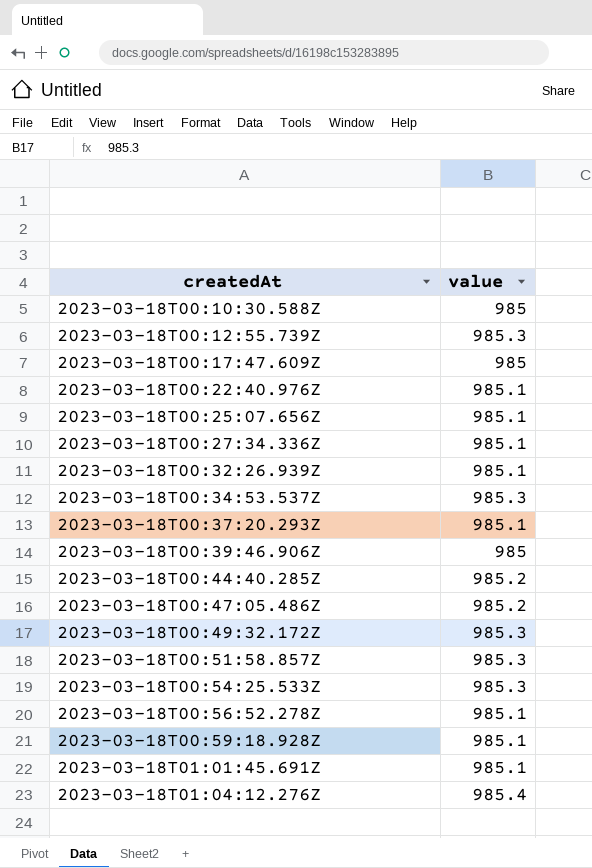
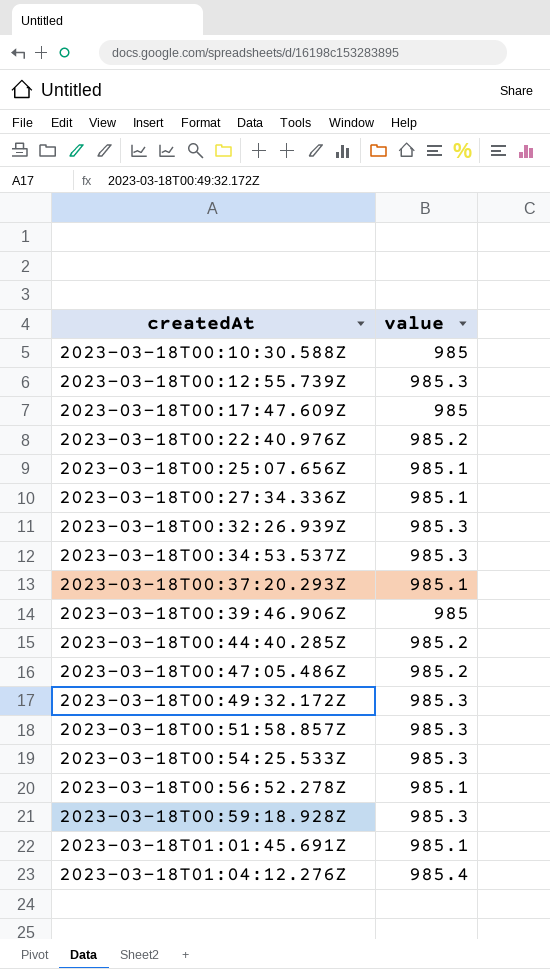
2023-03-18T00:22:40.976Z | value: 985.1 -> 985.2
2023-03-18T00:32:26.939Z | value: 985.1 -> 985.3
2023-03-18T00:59:18.928Z | value: 985.1 -> 985.3

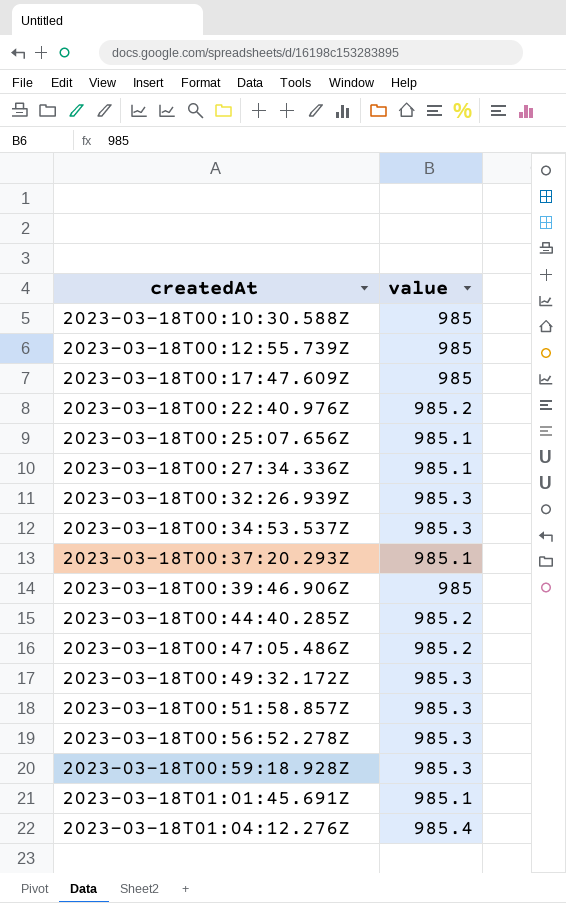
row 2023-03-18T00:54:25.533Z: 985.3 -> none
2023-03-18T00:12:55.739Z | value: 985.3 -> 985
2023-03-18T00:56:52.278Z | value: 985.1 -> 985.3

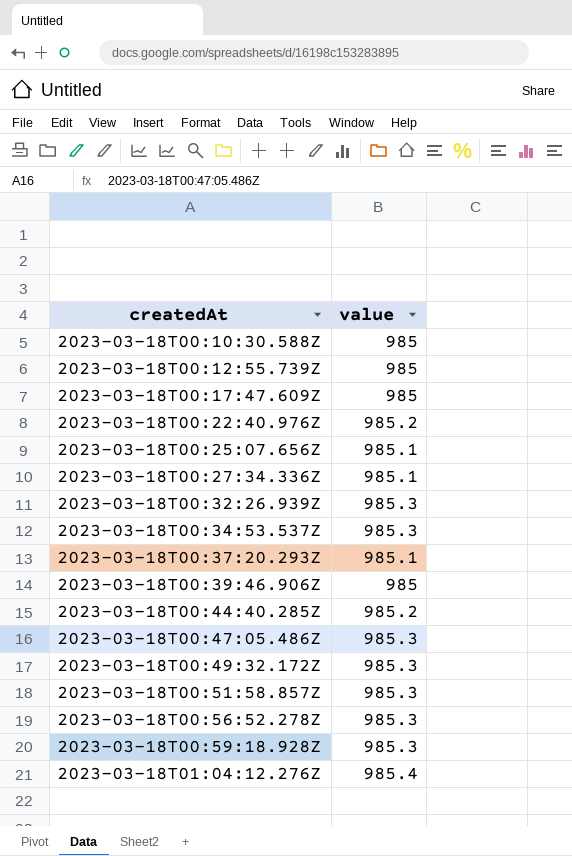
row 2023-03-18T01:01:45.691Z: 985.1 -> none
2023-03-18T00:47:05.486Z | value: 985.2 -> 985.3

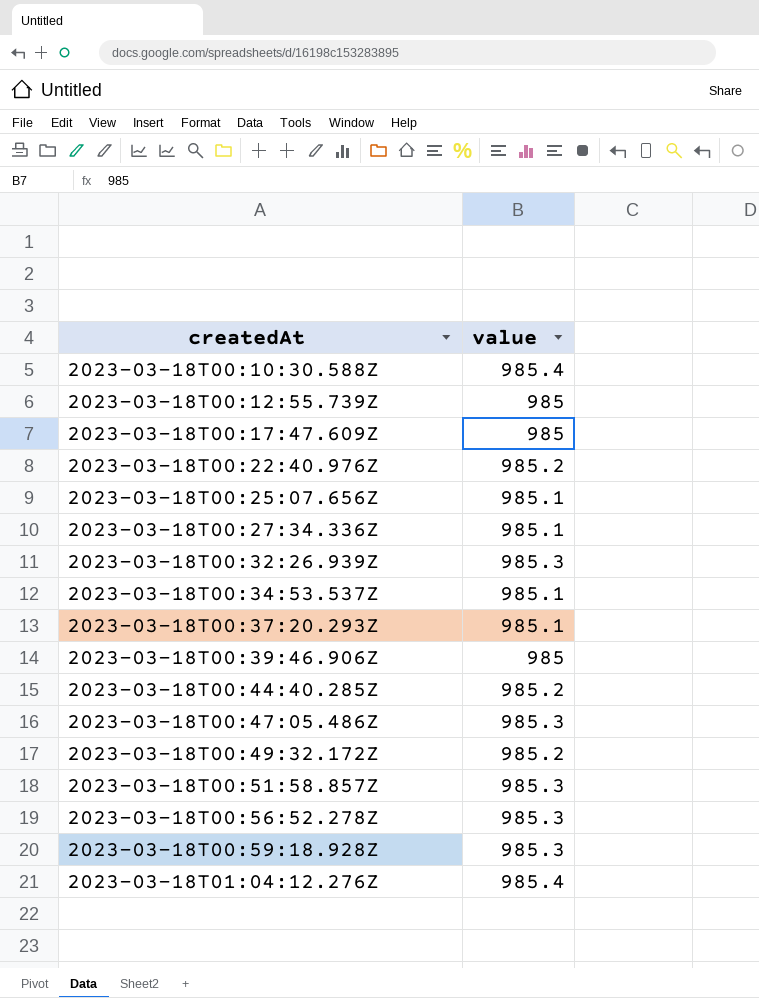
2023-03-18T00:10:30.588Z | value: 985 -> 985.4
2023-03-18T00:34:53.537Z | value: 985.3 -> 985.1
2023-03-18T00:49:32.172Z | value: 985.3 -> 985.2

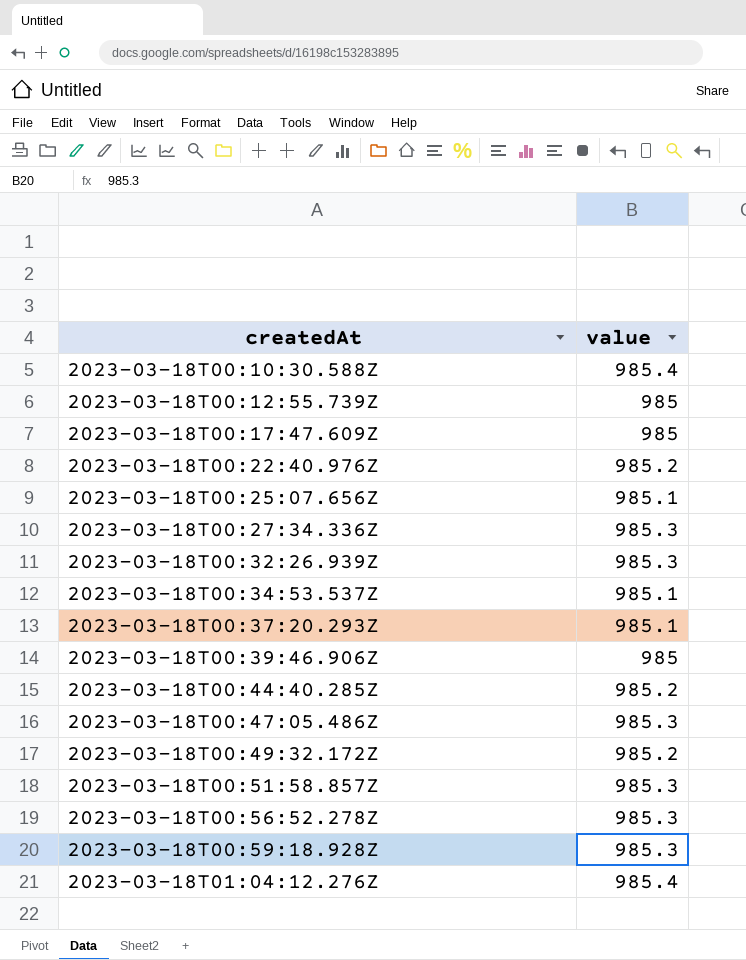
2023-03-18T00:27:34.336Z | value: 985.1 -> 985.3

